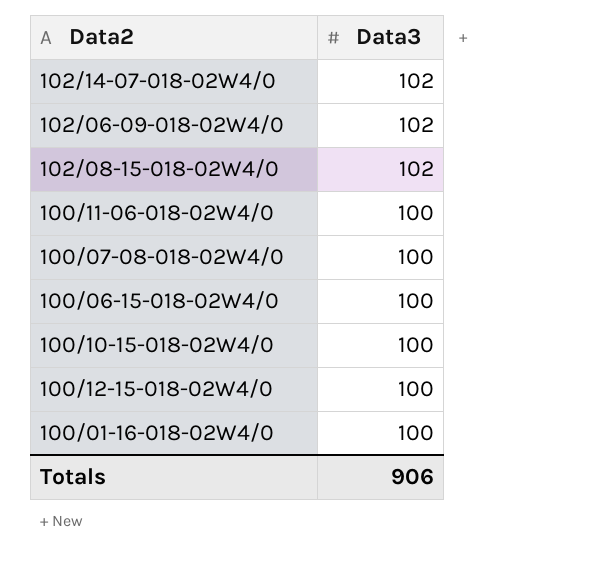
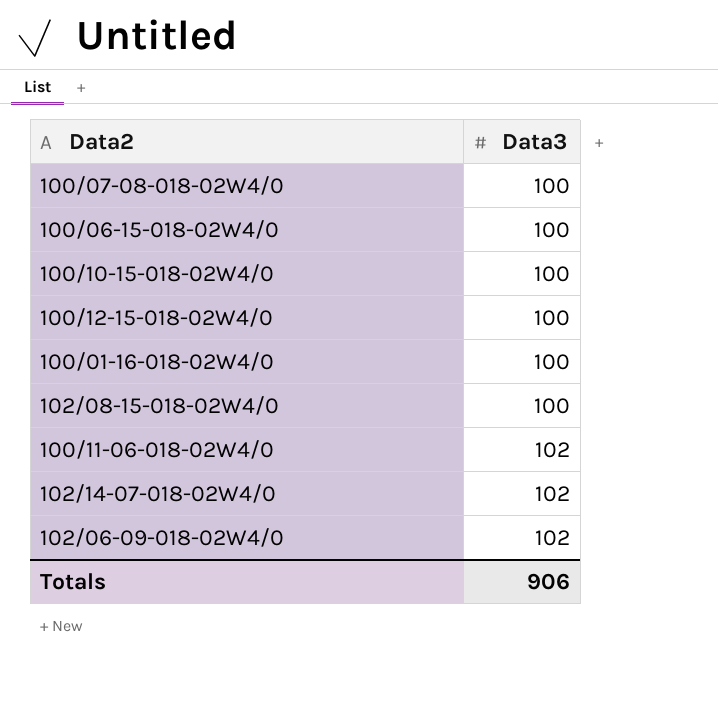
row order: Data3 descending -> Data3 ascending
102/08-15-018-02W4/0 | Data3: 102 -> 100
100/11-06-018-02W4/0 | Data3: 100 -> 102

